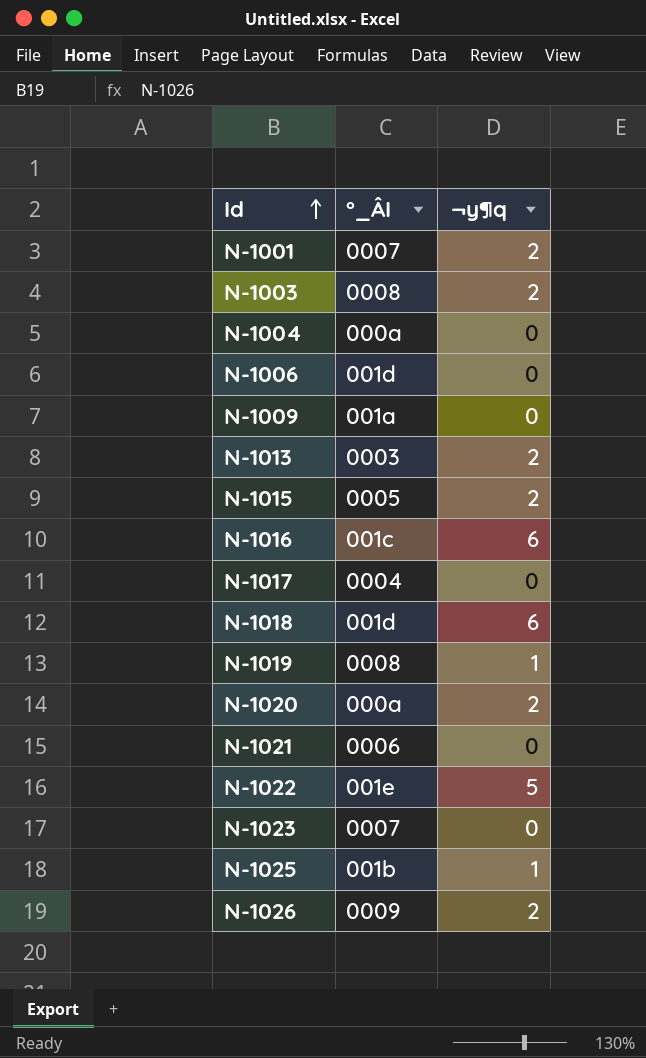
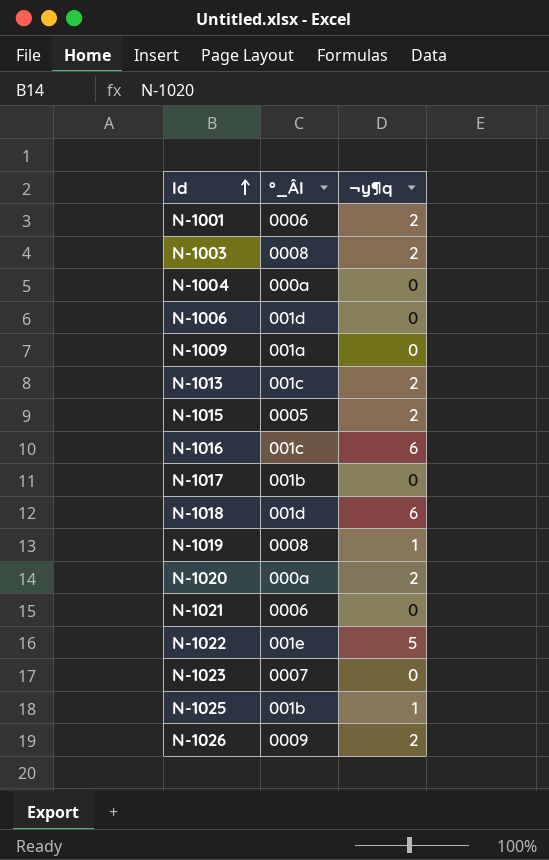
N-1001 | °_ÂI: 0007 -> 0006
N-1013 | °_ÂI: 0003 -> 001c
N-1017 | °_ÂI: 0004 -> 001b

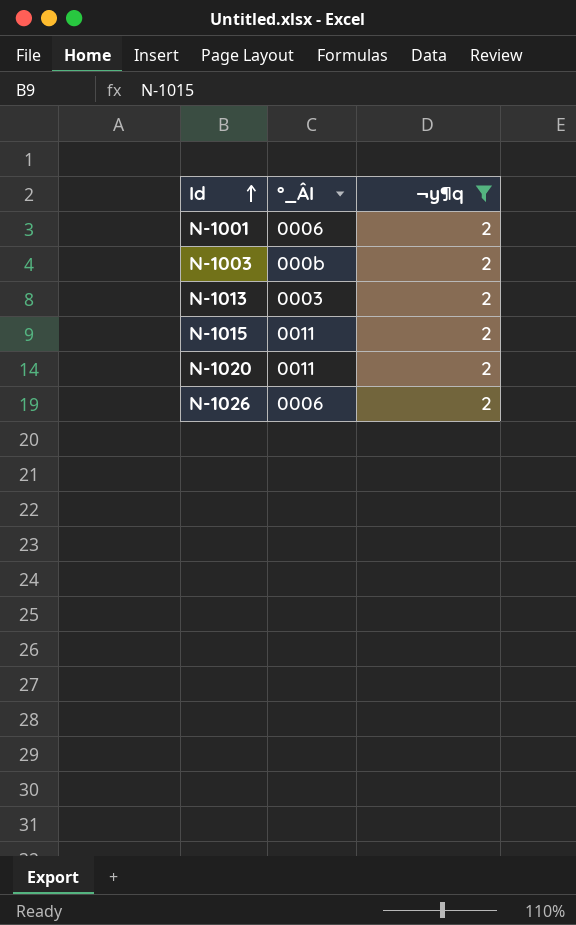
filter: none -> ¬y¶q = 2
N-1003 | °_ÂI: 0008 -> 000b
N-1013 | °_ÂI: 001c -> 0003
N-1015 | °_ÂI: 0005 -> 0011
N-1020 | °_ÂI: 000a -> 0011
N-1026 | °_ÂI: 0009 -> 0006

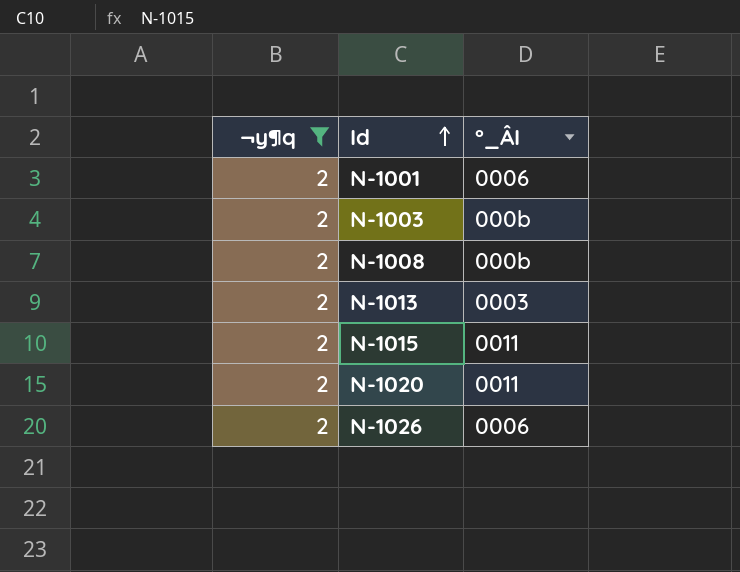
column ¬y¶q | position: 3 -> 1
row N-1008: none -> 2 | 000b

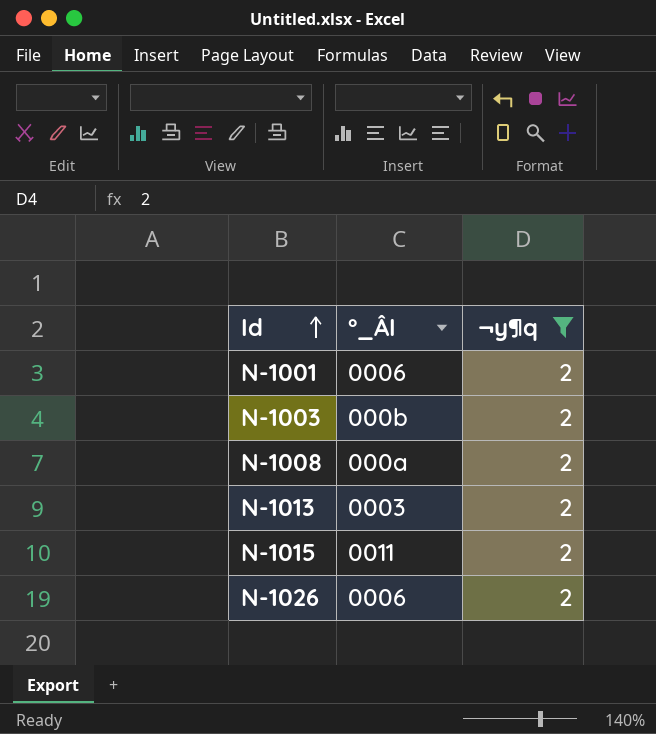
column ¬y¶q | position: 1 -> 3
row N-1020: 2 | 0011 -> none
N-1008 | °_ÂI: 000b -> 000a

